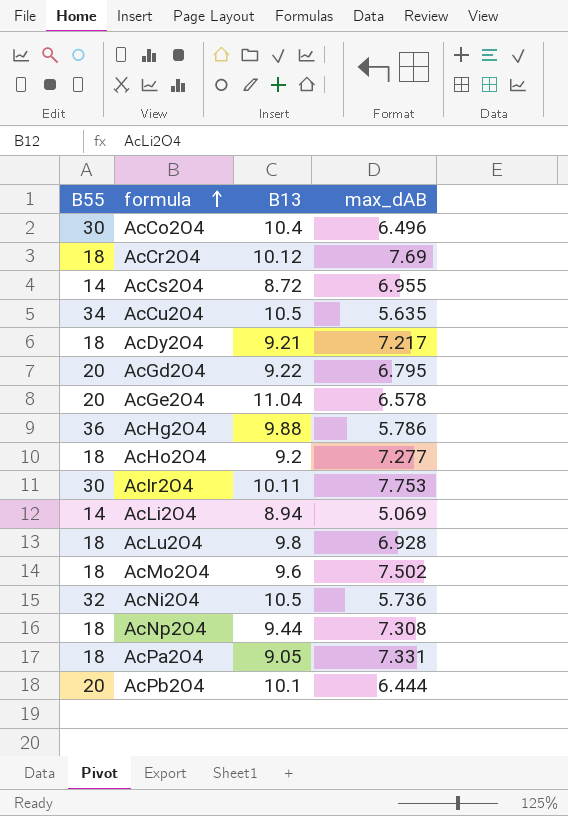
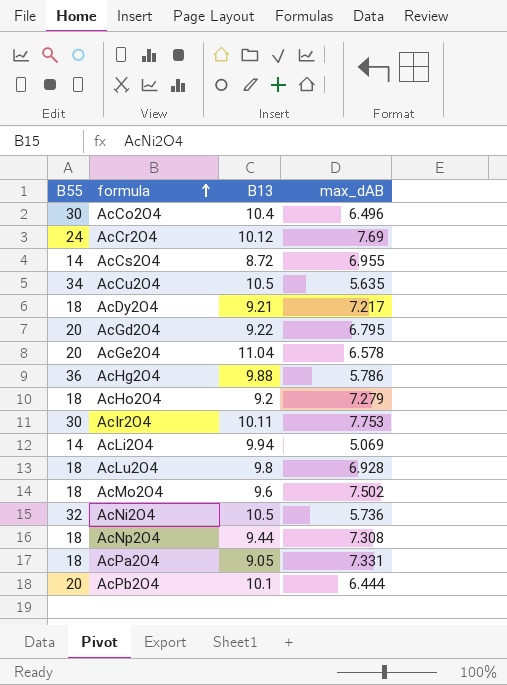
AcCr2O4 | B55: 18 -> 24
AcHo2O4 | max_dAB: 7.277 -> 7.279
AcLi2O4 | B13: 8.94 -> 9.94

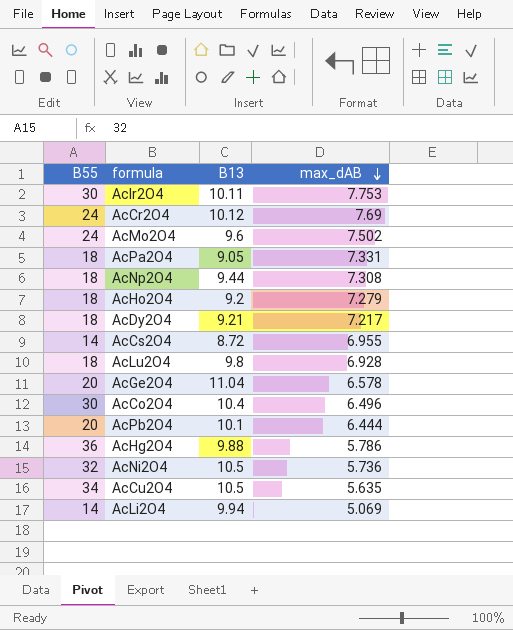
row order: formula ascending -> max_dAB descending
row AcGd2O4: 20 | 9.22 | 6.795 -> none
AcMo2O4 | B55: 18 -> 24

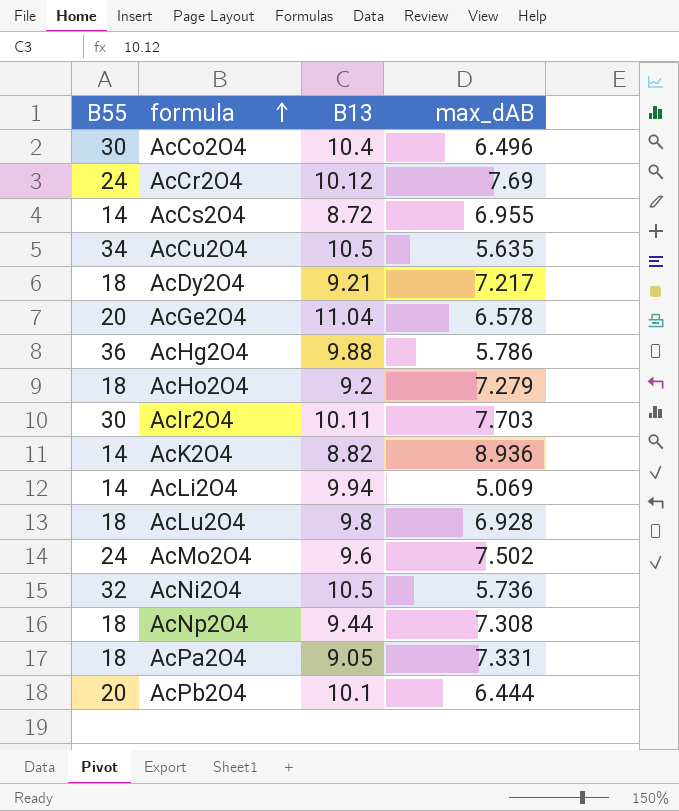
row order: max_dAB descending -> formula ascending
AcIr2O4 | max_dAB: 7.753 -> 7.703
row AcK2O4: none -> 14 | 8.82 | 8.936

